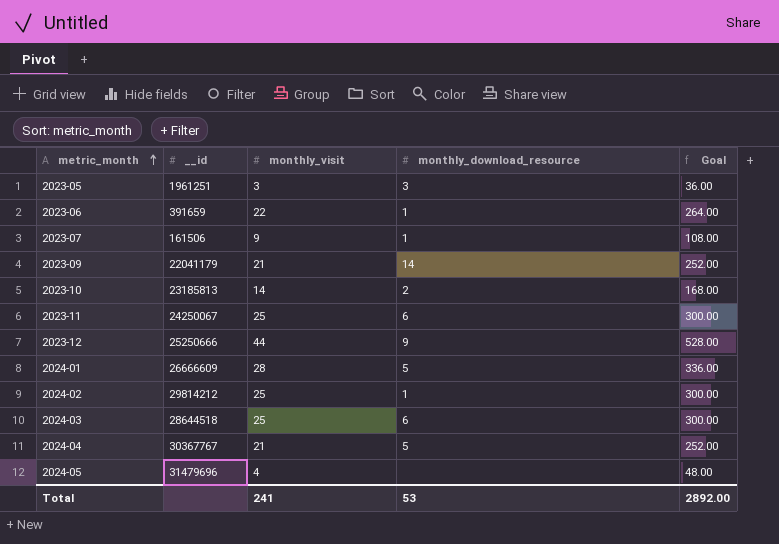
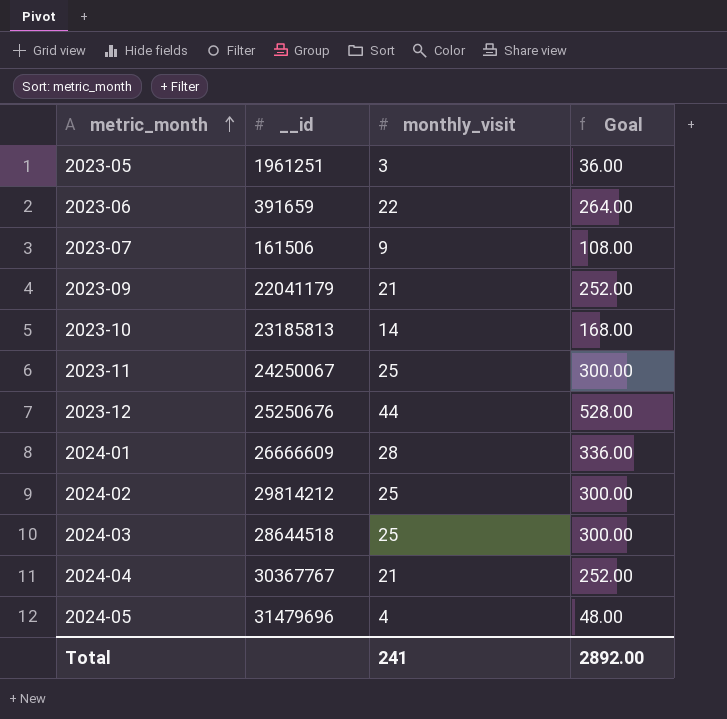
column monthly_download_resource | position: 4 -> none
2023-12 | __id: 25250666 -> 25250676

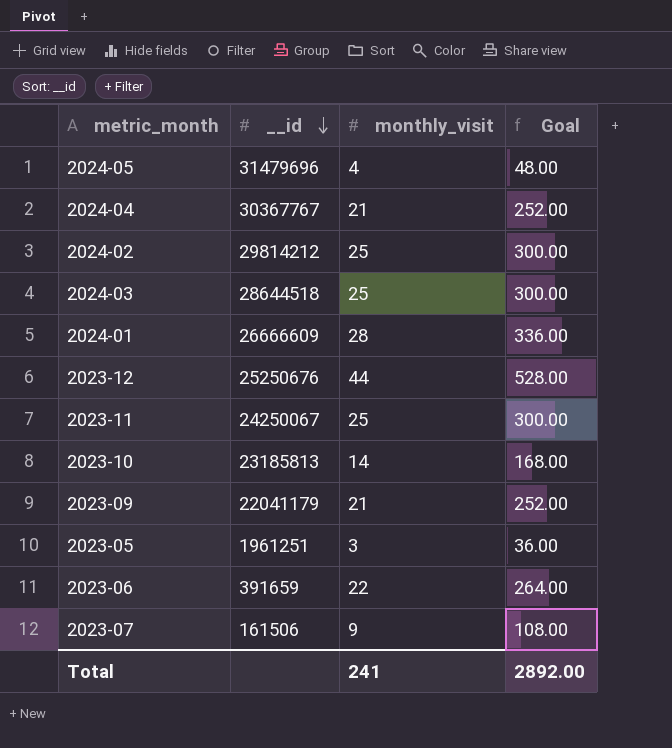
row order: metric_month ascending -> __id descending

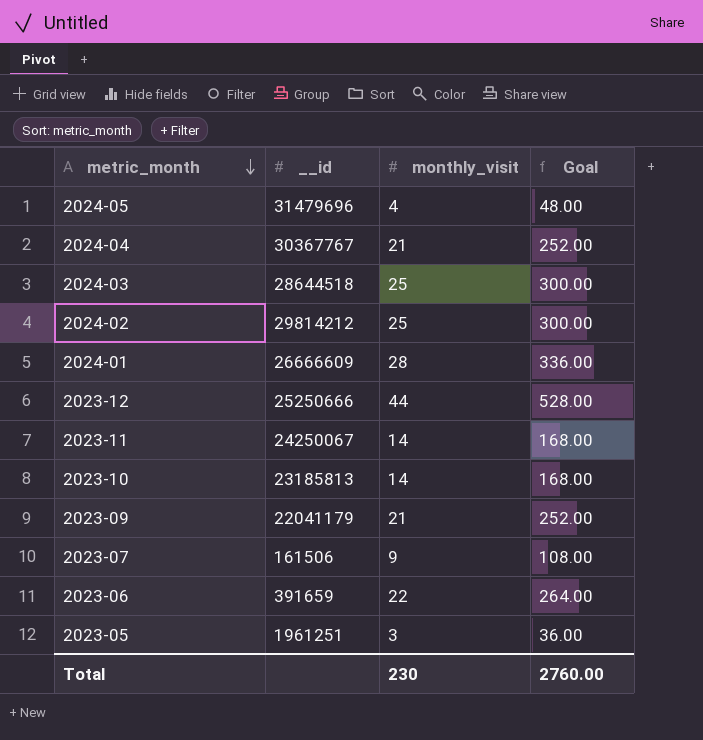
row order: __id descending -> metric_month descending
2023-12 | __id: 25250676 -> 25250666
2023-11 | monthly_visit: 25 -> 14
2023-11 | Goal: 300.00 -> 168.00
Total | monthly_visit: 241 -> 230
Total | Goal: 2892.00 -> 2760.00

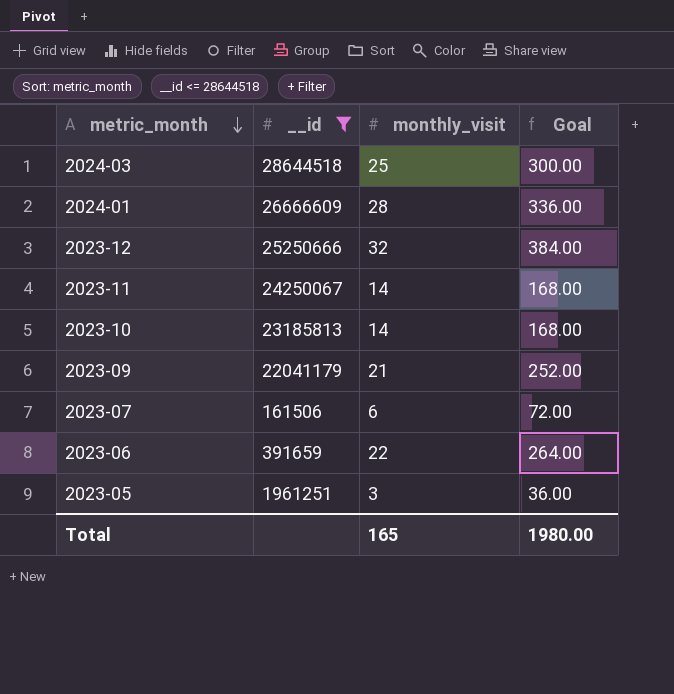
filter: none -> __id <= 28644518
2023-12 | monthly_visit: 44 -> 32
2023-12 | Goal: 528.00 -> 384.00
2023-07 | monthly_visit: 9 -> 6
2023-07 | Goal: 108.00 -> 72.00
Total | monthly_visit: 230 -> 165
Total | Goal: 2760.00 -> 1980.00

